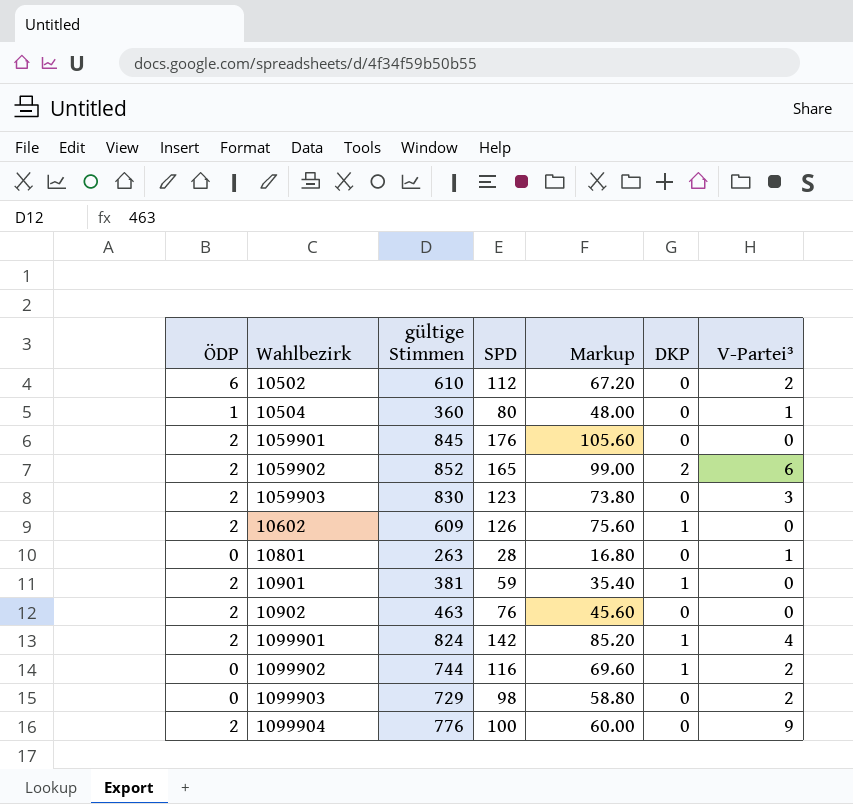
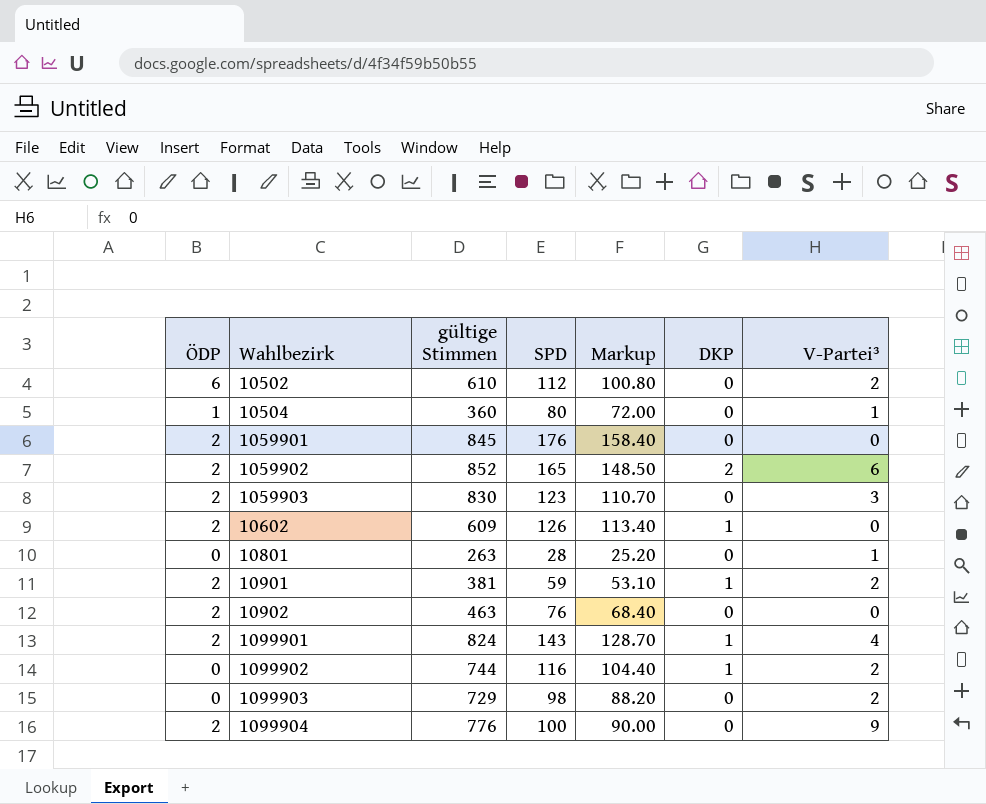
column Markup | formula: [SPD] * 0.6 -> [SPD] * 0.9
10901 | V-Partei³: 0 -> 2
1099901 | SPD: 142 -> 143

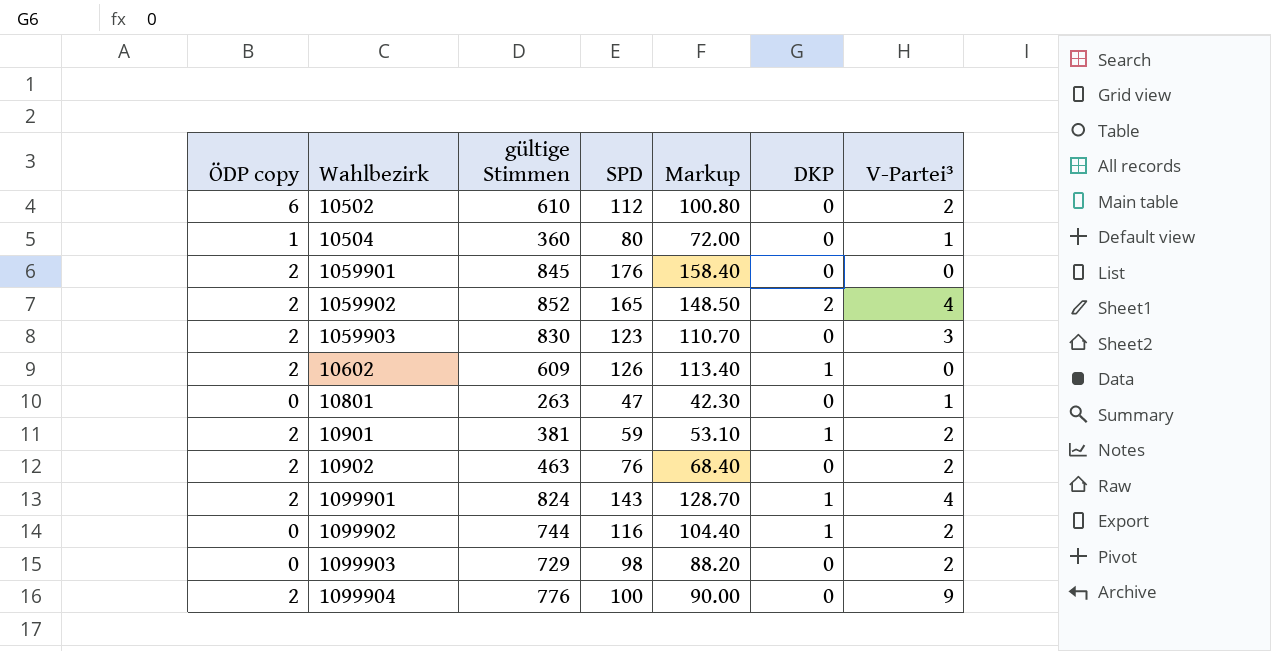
column name: ÖDP -> ÖDP copy
1059902 | V-Partei³: 6 -> 4
10801 | SPD: 28 -> 47
10801 | Markup: 25.20 -> 42.30
10902 | V-Partei³: 0 -> 2

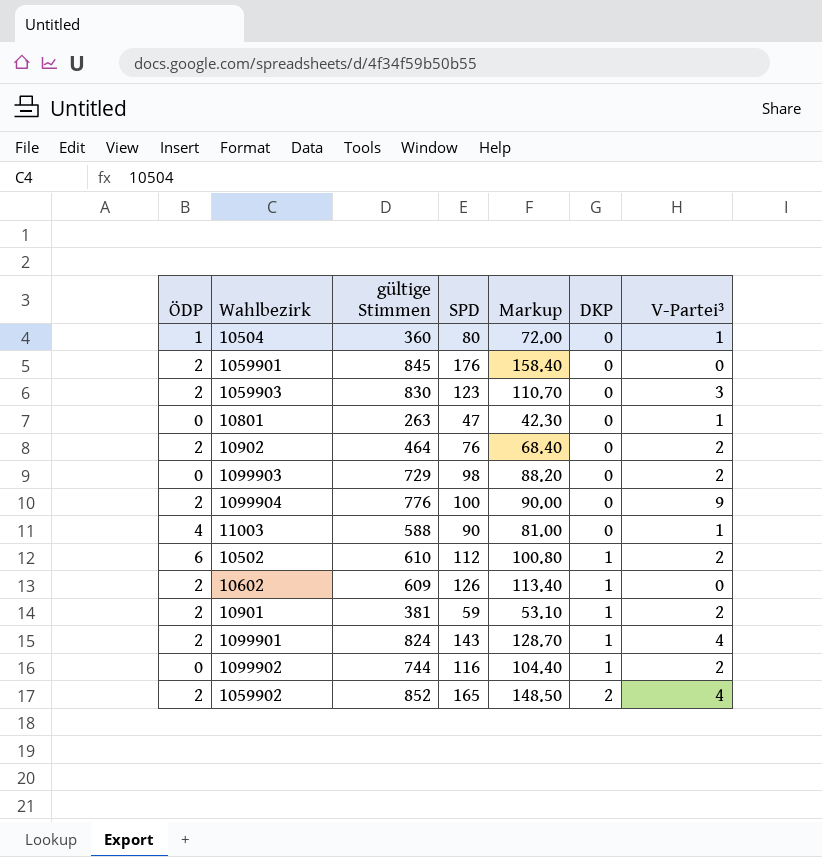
row order: none -> DKP ascending
column name: ÖDP copy -> ÖDP
10902 | gültige Stimmen: 463 -> 464
row 11003: none -> 4 | 588 | 90 | 81.00 | 0 | 1
10502 | DKP: 0 -> 1

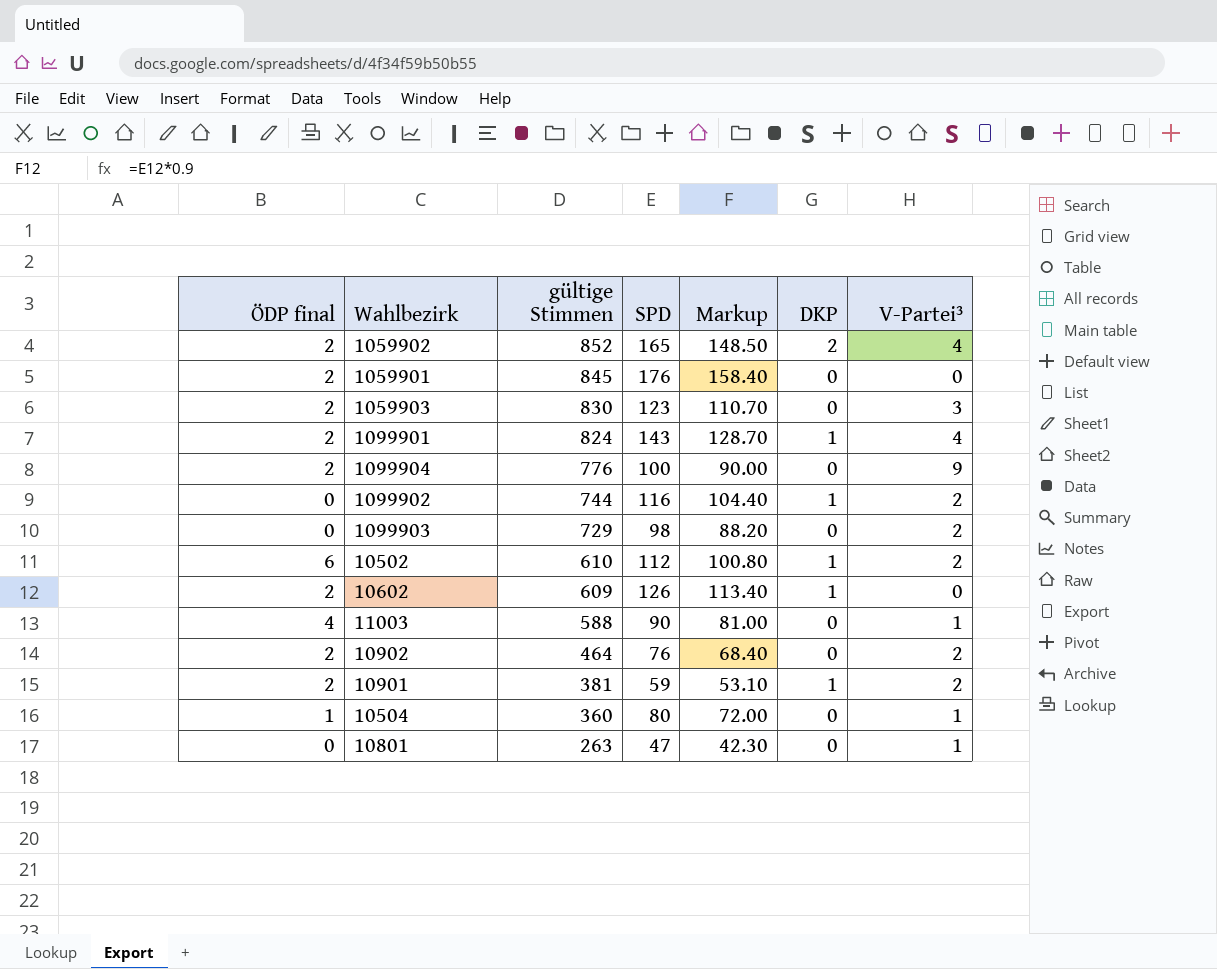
row order: DKP ascending -> gültige Stimmen descending
column name: ÖDP -> ÖDP final

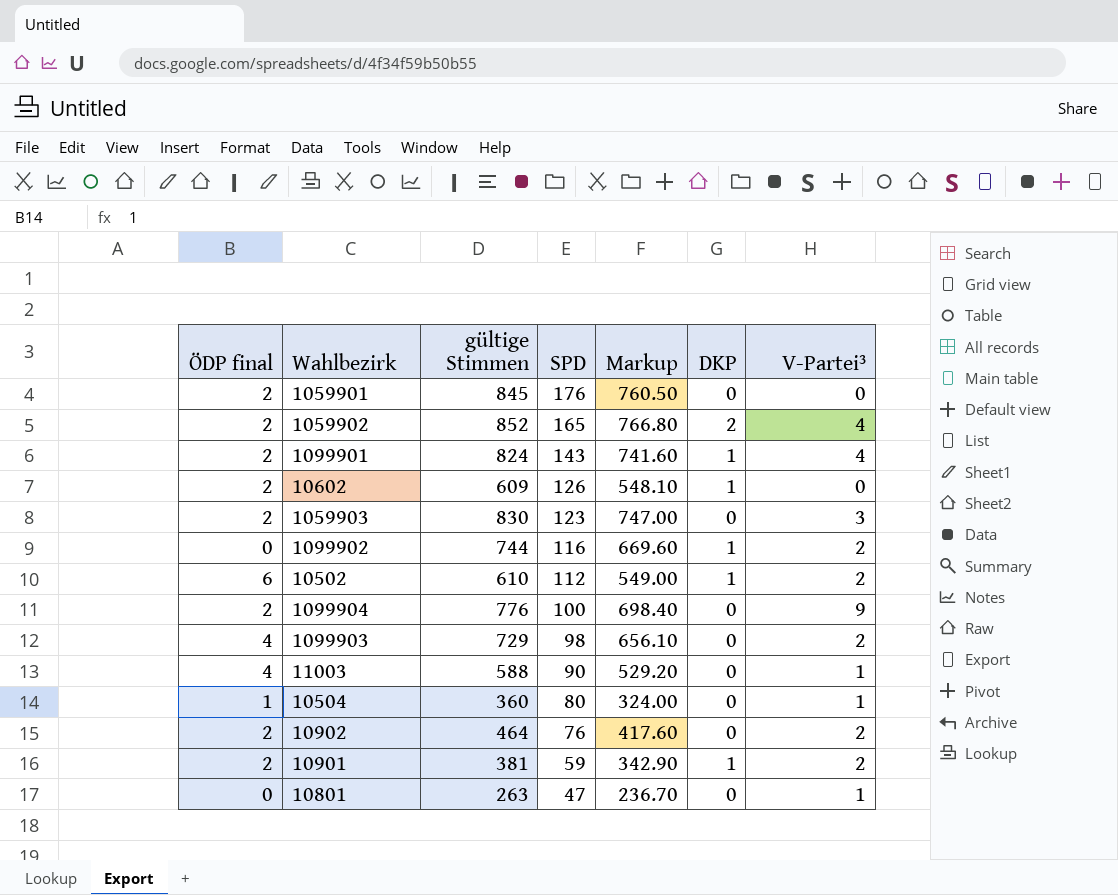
row order: gültige Stimmen descending -> SPD descending
column Markup | formula: [SPD] * 0.9 -> [gültige Stimmen] * 0.9
1099903 | ÖDP final: 0 -> 4

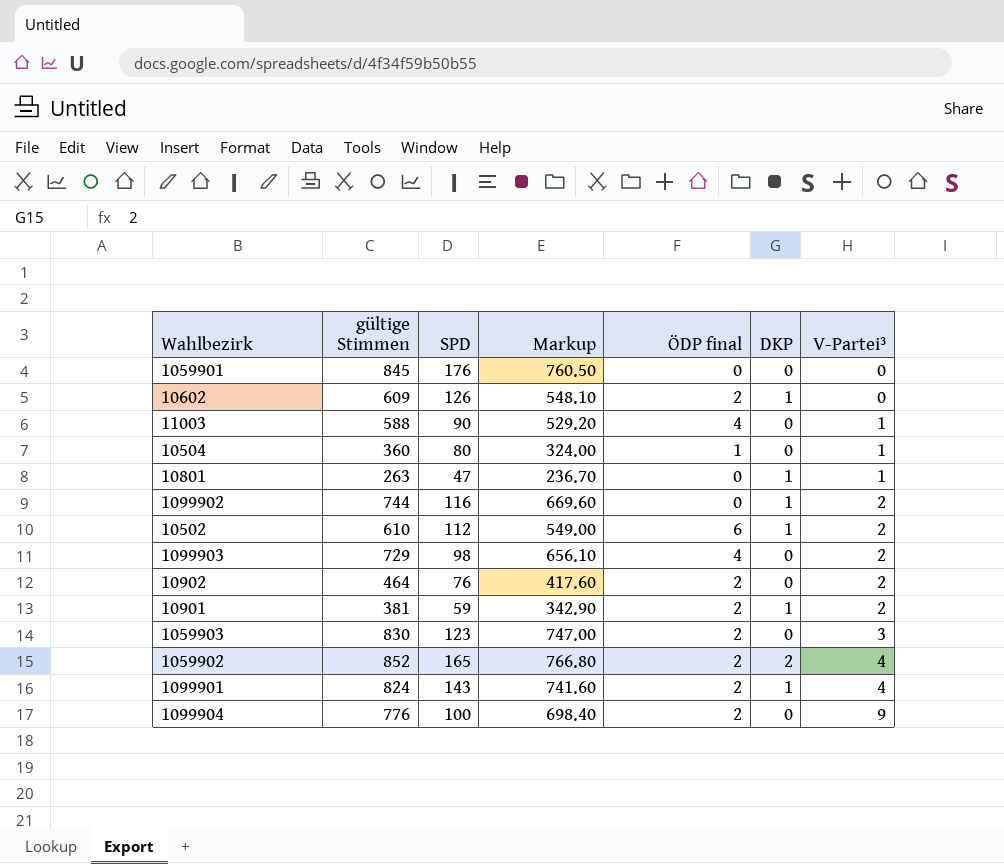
row order: SPD descending -> V-Partei³ ascending
column ÖDP final | position: 1 -> 5
1059901 | ÖDP final: 2 -> 0
10801 | DKP: 0 -> 1

